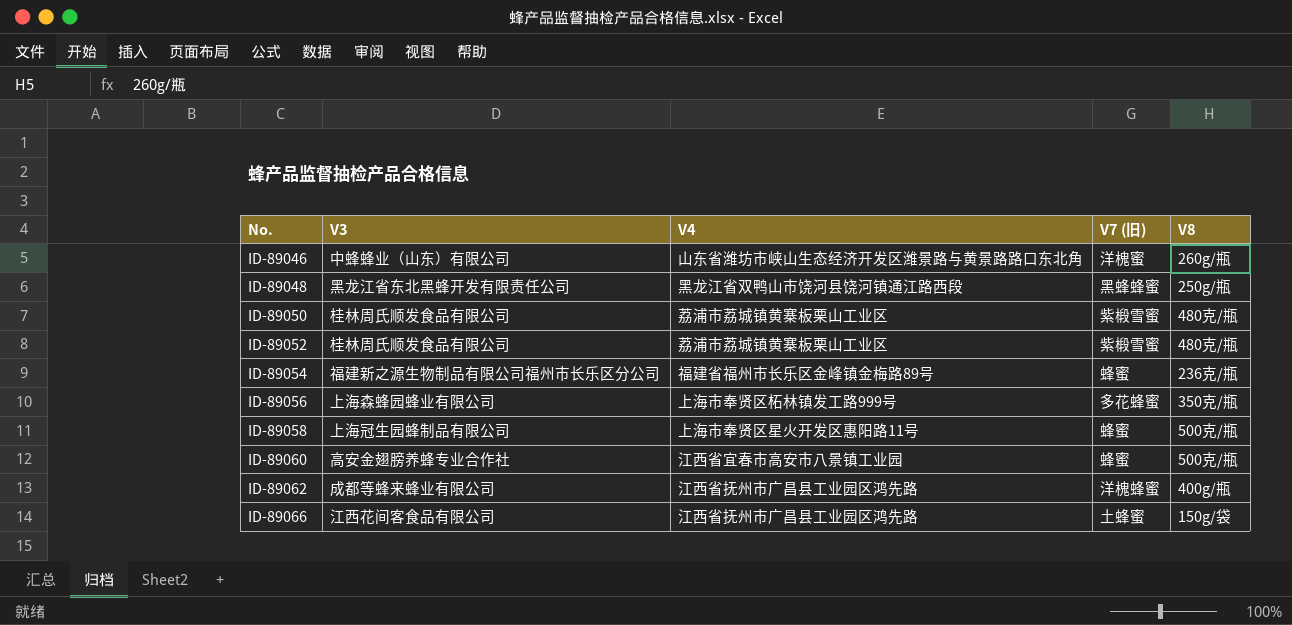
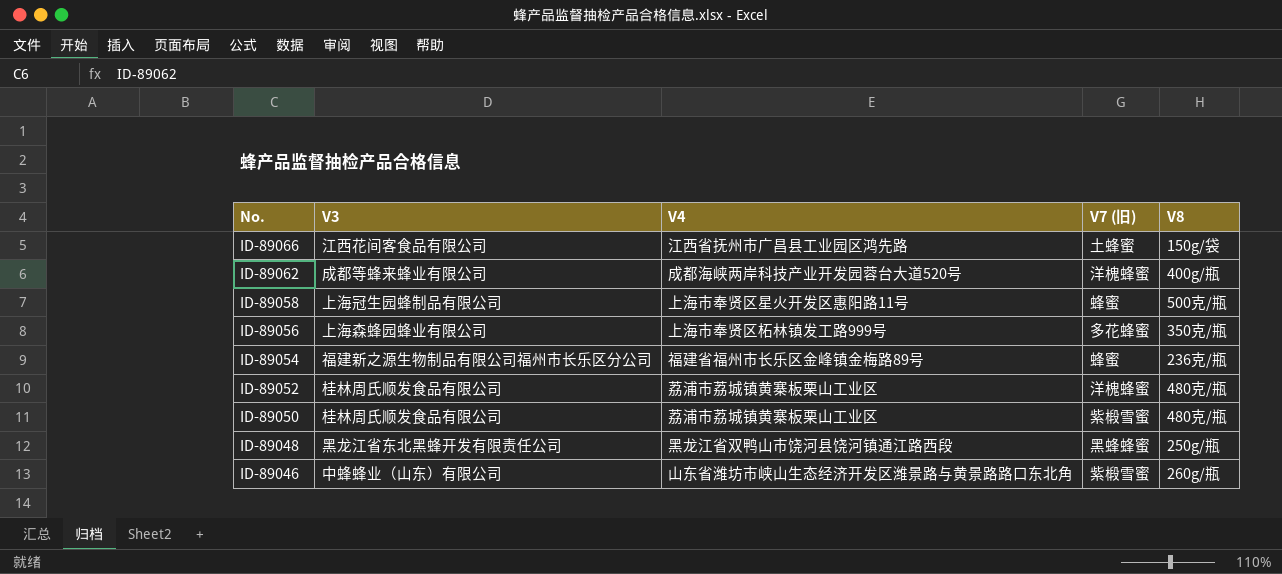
row order: No. ascending -> No. descending
row ID-89060: 高安金翅膀养蜂专业合作社 | 江西省宜春市高安市八景镇工业园 | 蜂蜜 | 500克/瓶 -> none
ID-89062 | V4: 江西省抚州市广昌县工业园区鸿先路 -> 成都海峡两岸科技产业开发园蓉台大道520号
ID-89052 | V7 (旧): 紫椴雪蜜 -> 洋槐蜂蜜
ID-89046 | V7 (旧): 洋槐蜜 -> 紫椴雪蜜

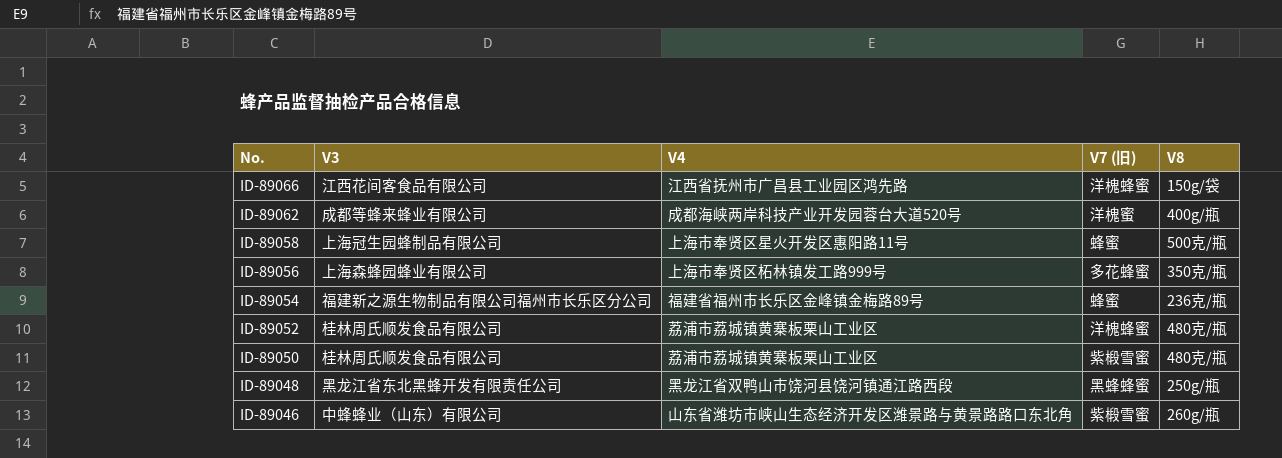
ID-89066 | V7 (旧): 土蜂蜜 -> 洋槐蜂蜜
ID-89062 | V7 (旧): 洋槐蜂蜜 -> 洋槐蜜

